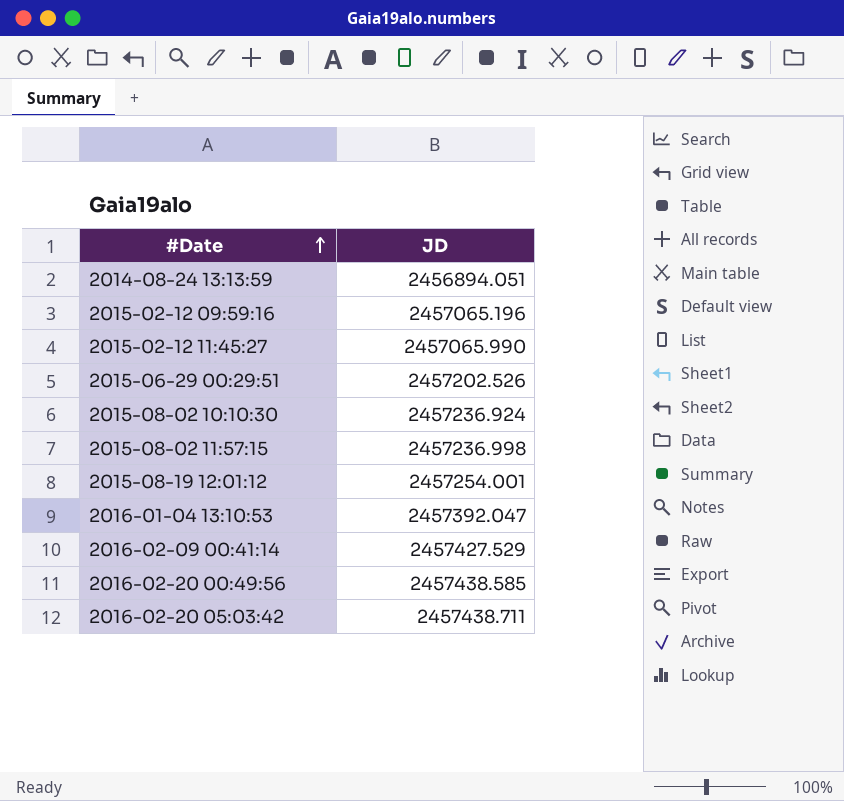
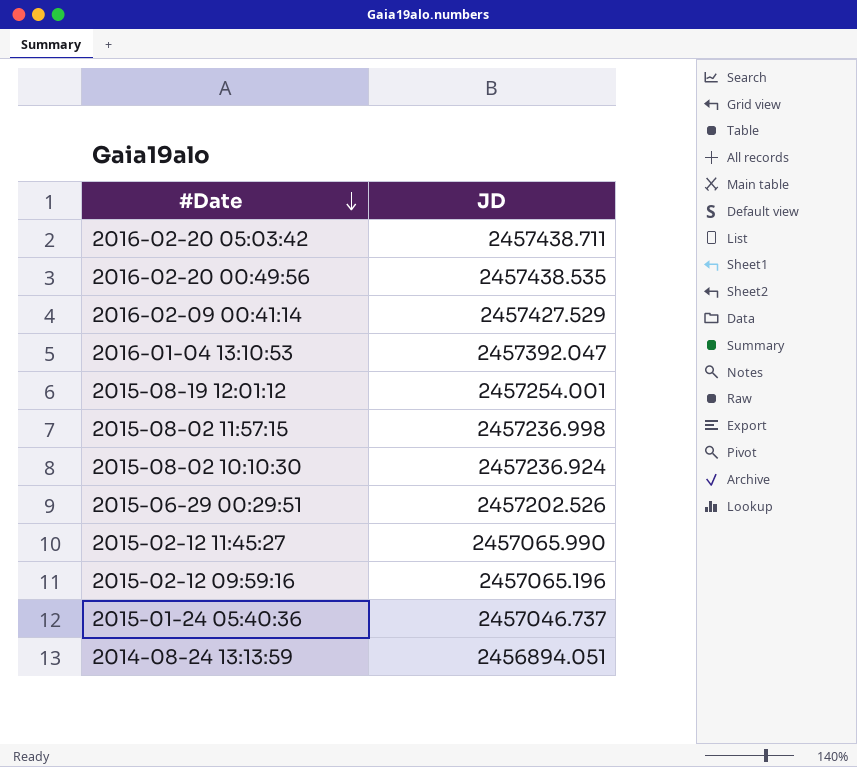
row order: #Date ascending -> #Date descending
2016-02-20 00:49:56 | JD: 2457438.585 -> 2457438.535
row 2015-01-24 05:40:36: none -> 2457046.737

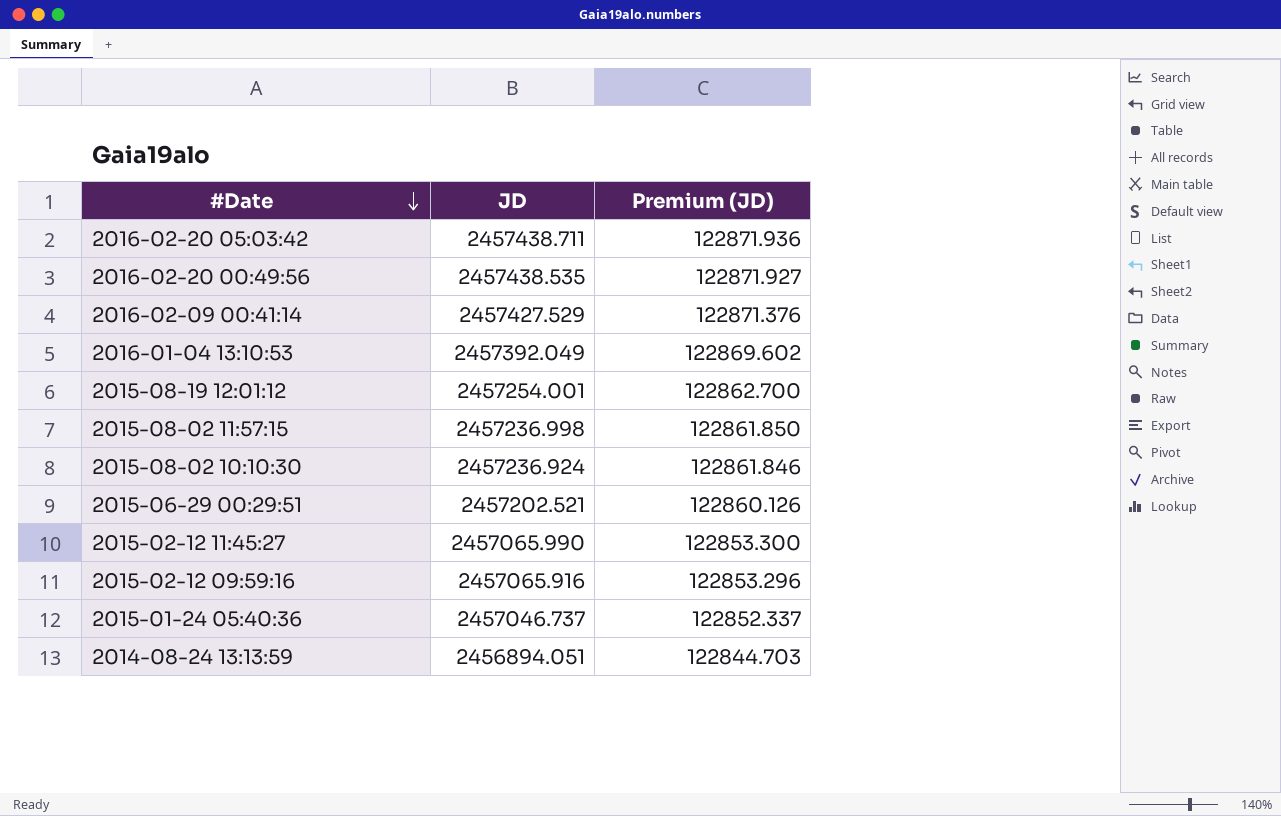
column Premium (JD) | formula: none -> [JD] * 0.05
2016-01-04 13:10:53 | JD: 2457392.047 -> 2457392.049
2015-06-29 00:29:51 | JD: 2457202.526 -> 2457202.521
2015-02-12 09:59:16 | JD: 2457065.196 -> 2457065.916

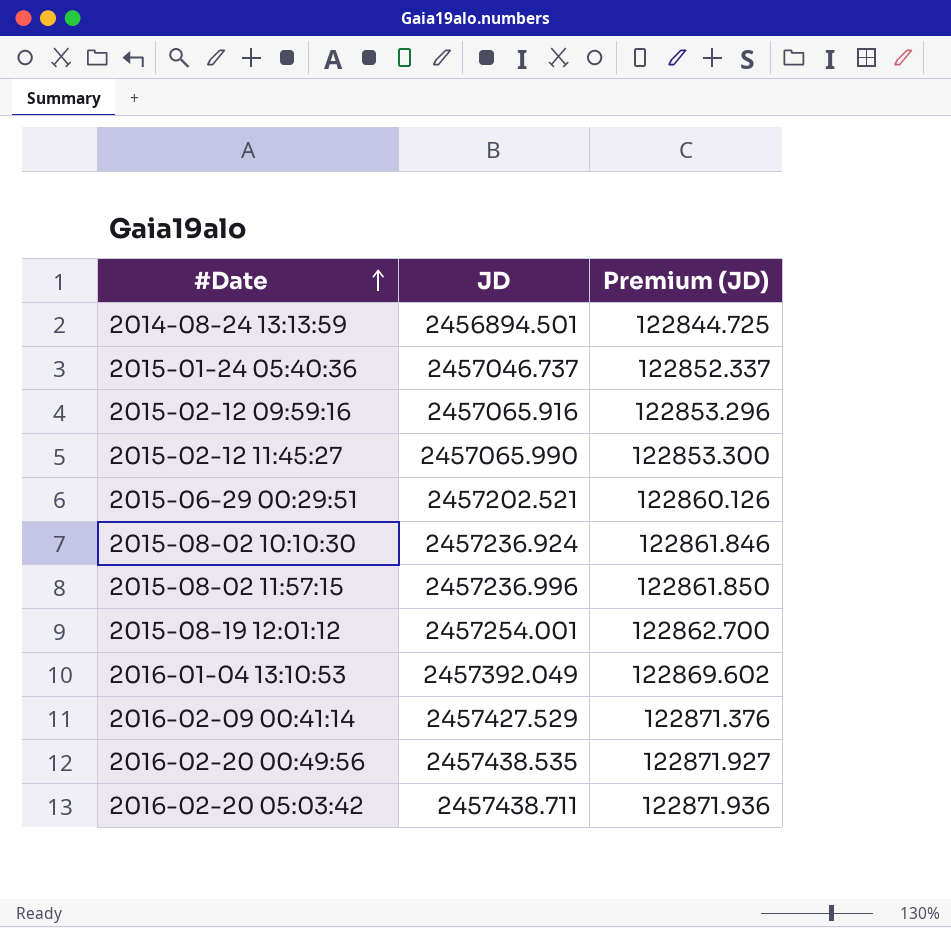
row order: #Date descending -> #Date ascending
2014-08-24 13:13:59 | JD: 2456894.051 -> 2456894.501
2014-08-24 13:13:59 | Premium (JD): 122844.703 -> 122844.725
2015-08-02 11:57:15 | JD: 2457236.998 -> 2457236.996

